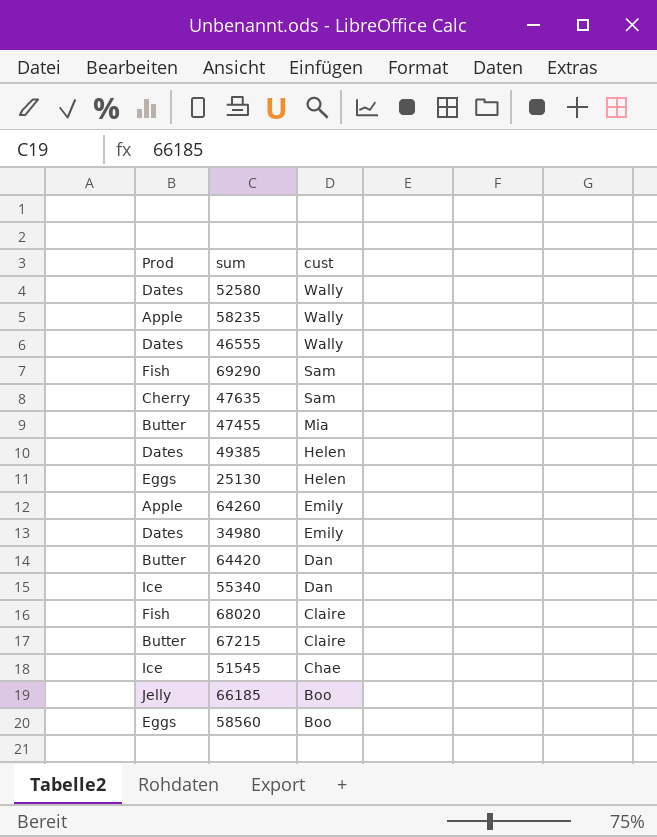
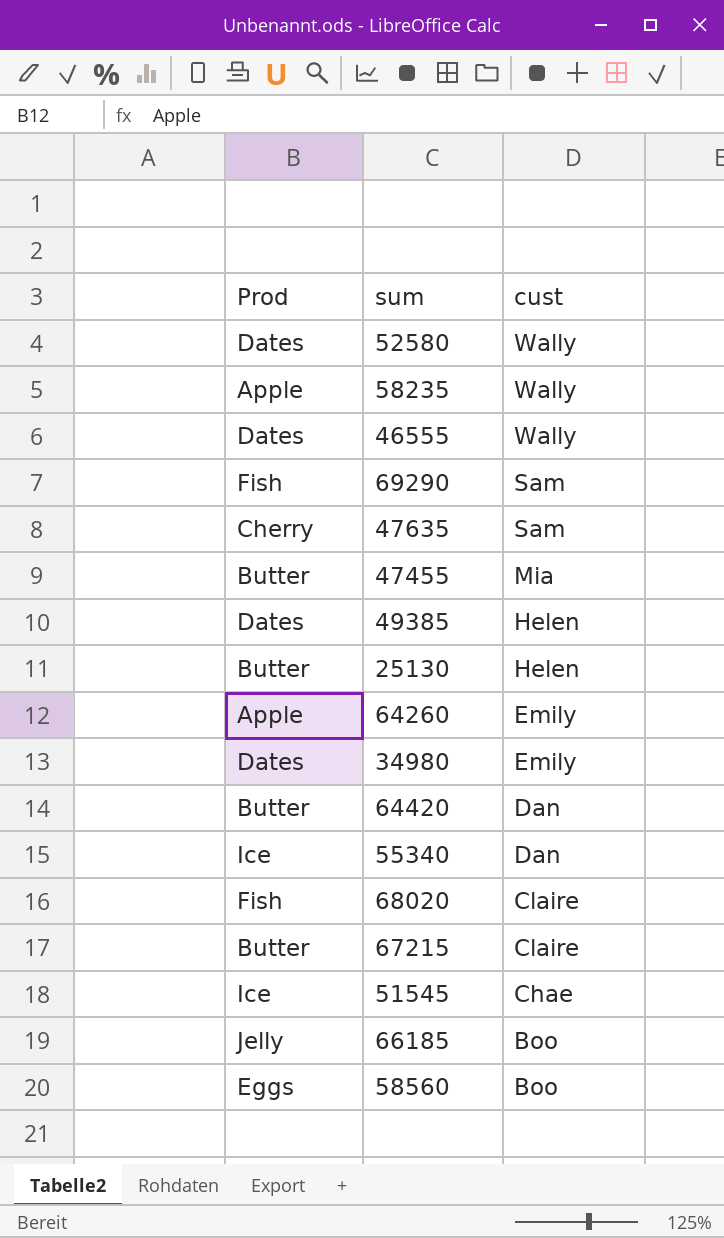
25130 | Prod: Eggs -> Butter

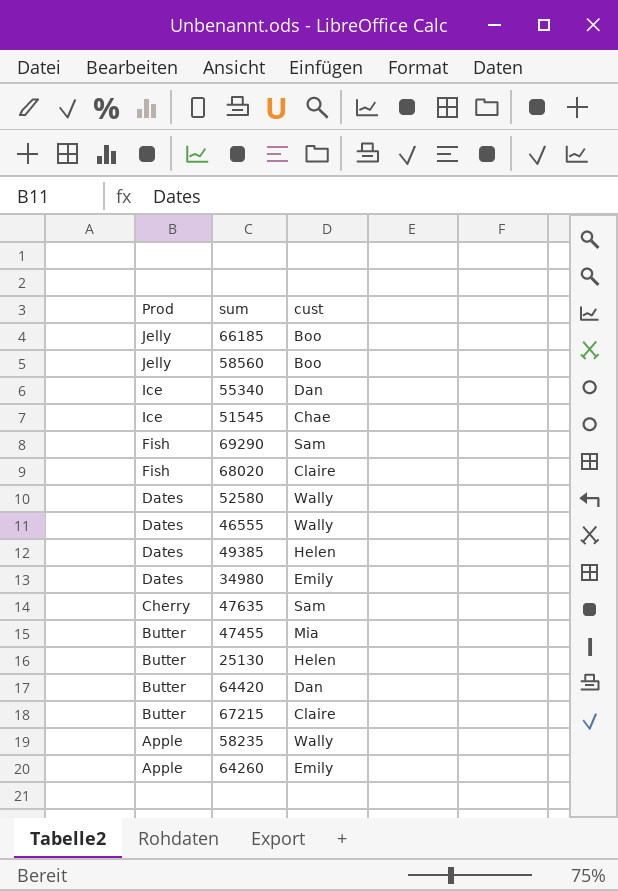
row order: cust descending -> Prod descending
58560 | Prod: Eggs -> Jelly

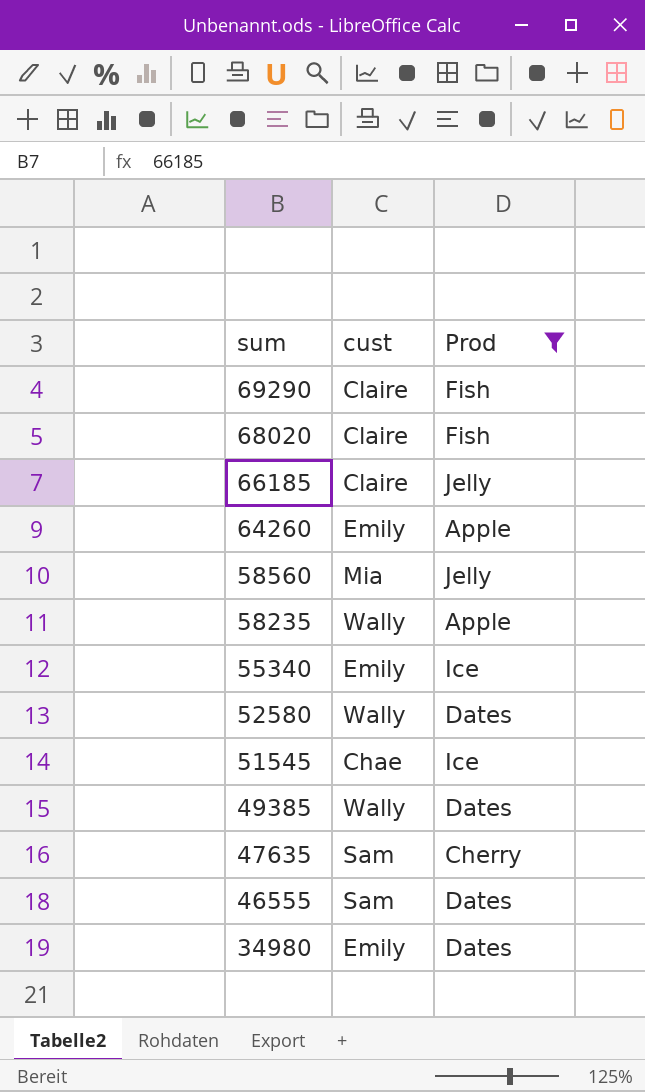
filter: none -> Prod != Butter
row order: Prod descending -> sum descending
column Prod | position: 1 -> 3
69290 | cust: Sam -> Claire
66185 | cust: Boo -> Claire
58560 | cust: Boo -> Mia
55340 | cust: Dan -> Emily
49385 | cust: Helen -> Wally
46555 | cust: Wally -> Sam

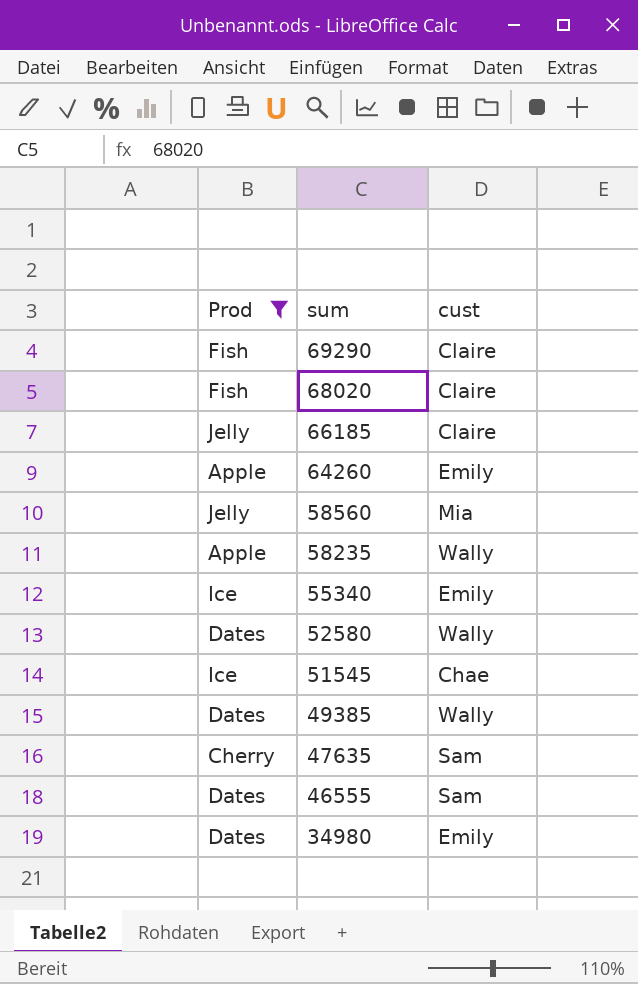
column Prod | position: 3 -> 1

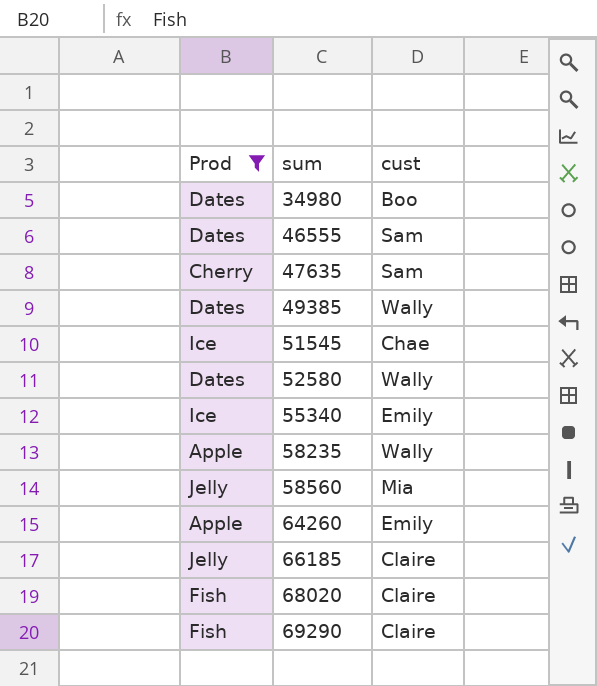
row order: sum descending -> sum ascending
34980 | cust: Emily -> Boo

